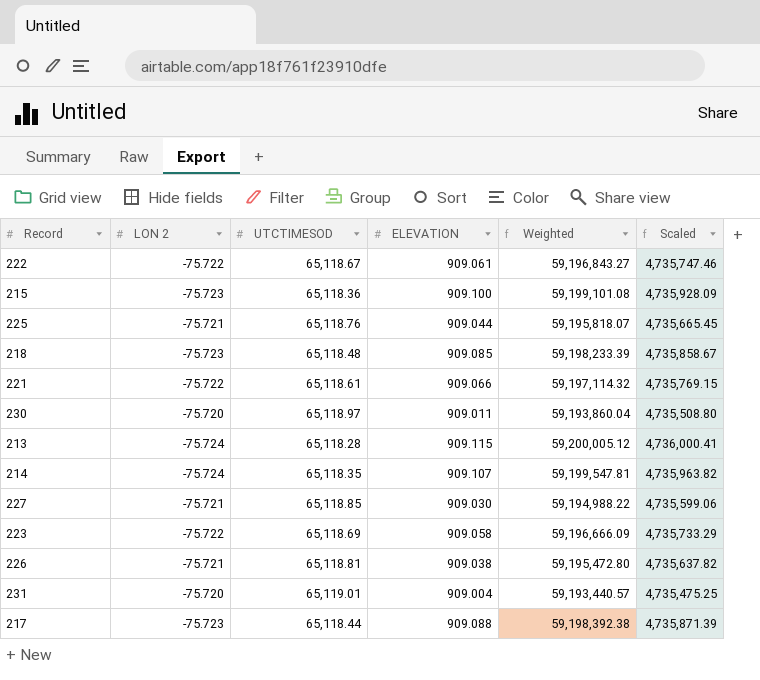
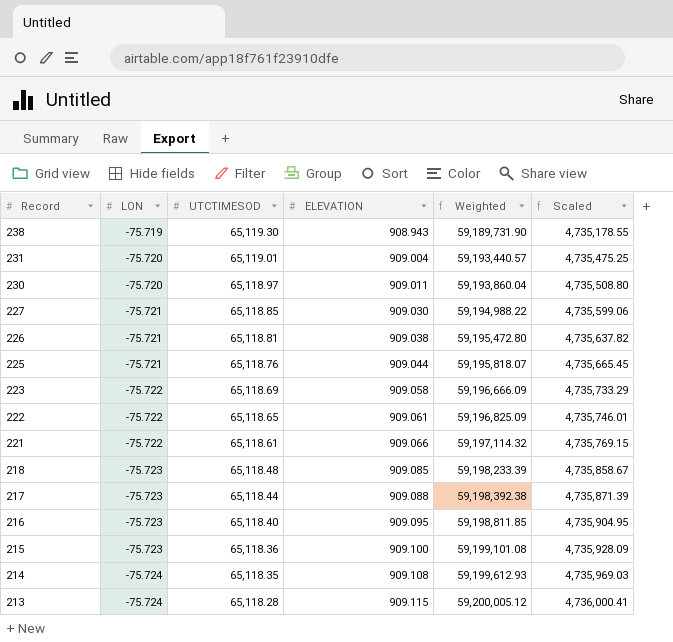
row order: none -> Record descending
column name: LON 2 -> LON
row 238: none -> -75.719 | 65,119.30 | 908.943 | 59,189,731.90 | 4,735,178.55
222 | UTCTIMESOD: 65,118.67 -> 65,118.65
222 | Weighted: 59,196,843.27 -> 59,196,825.09
222 | Scaled: 4,735,747.46 -> 4,735,746.01
row 216: none -> -75.723 | 65,118.40 | 909.095 | 59,198,811.85 | 4,735,904.95
214 | ELEVATION: 909.107 -> 909.108
214 | Weighted: 59,199,547.81 -> 59,199,612.93
214 | Scaled: 4,735,963.82 -> 4,735,969.03

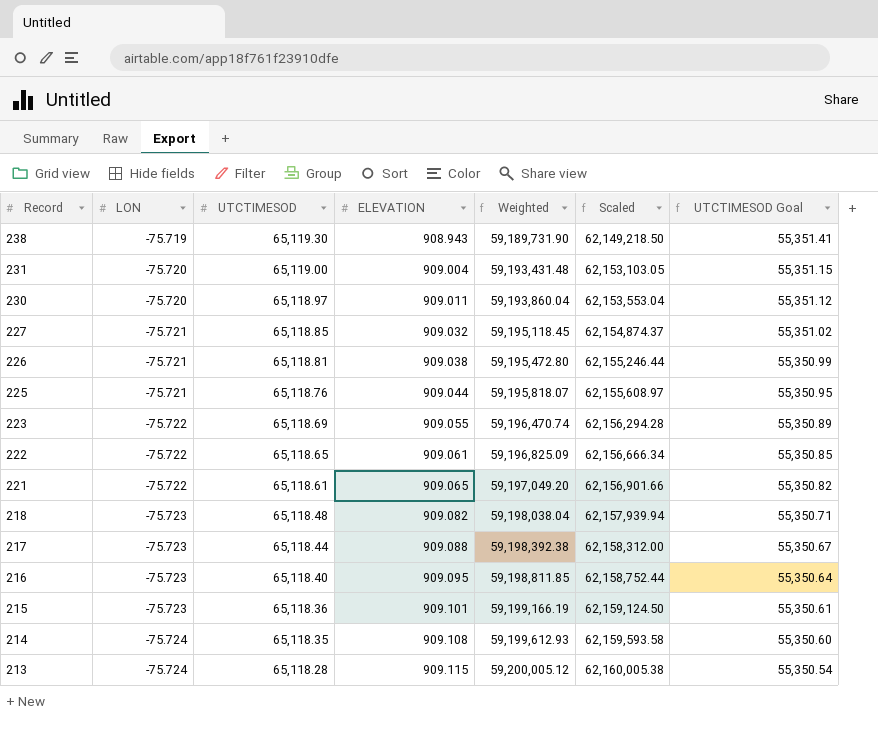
column Scaled | formula: [Weighted] * 0.08 -> [Weighted] * 1.05
column UTCTIMESOD Goal | formula: none -> [UTCTIMESOD] * 0.85
231 | UTCTIMESOD: 65,119.01 -> 65,119.00
231 | Weighted: 59,193,440.57 -> 59,193,431.48
227 | ELEVATION: 909.030 -> 909.032
227 | Weighted: 59,194,988.22 -> 59,195,118.45
223 | ELEVATION: 909.058 -> 909.055
223 | Weighted: 59,196,666.09 -> 59,196,470.74
221 | ELEVATION: 909.066 -> 909.065
221 | Weighted: 59,197,114.32 -> 59,197,049.20
218 | ELEVATION: 909.085 -> 909.082
218 | Weighted: 59,198,233.39 -> 59,198,038.04
215 | ELEVATION: 909.100 -> 909.101
215 | Weighted: 59,199,101.08 -> 59,199,166.19

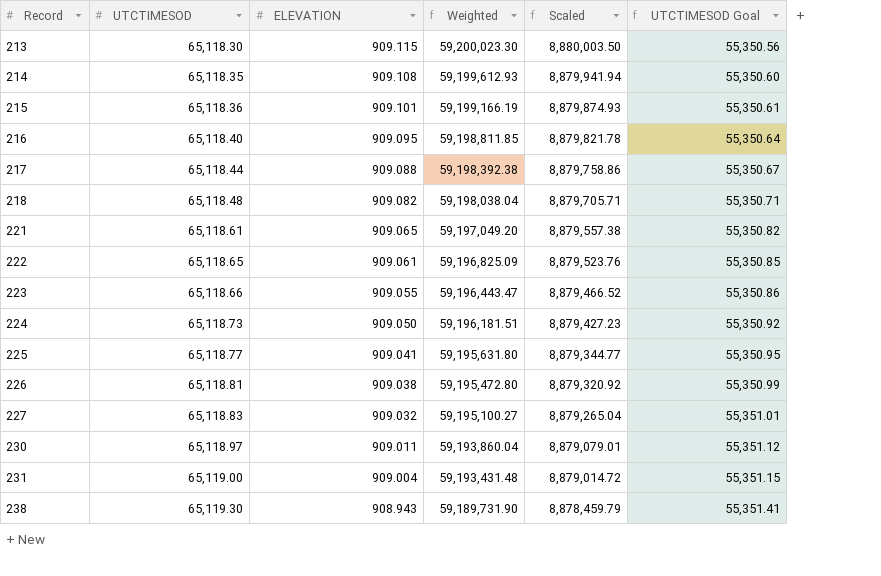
row order: Record descending -> Record ascending
column LON | position: 2 -> none
column Scaled | formula: [Weighted] * 1.05 -> [Weighted] * 0.15
213 | UTCTIMESOD: 65,118.28 -> 65,118.30
213 | Weighted: 59,200,005.12 -> 59,200,023.30
213 | UTCTIMESOD Goal: 55,350.54 -> 55,350.56
223 | UTCTIMESOD: 65,118.69 -> 65,118.66
223 | Weighted: 59,196,470.74 -> 59,196,443.47
223 | UTCTIMESOD Goal: 55,350.89 -> 55,350.86
row 224: none -> 65,118.73 | 909.050 | 59,196,181.51 | 8,879,427.23 | 55,350.92
225 | UTCTIMESOD: 65,118.76 -> 65,118.77
225 | ELEVATION: 909.044 -> 909.041
225 | Weighted: 59,195,818.07 -> 59,195,631.80
227 | UTCTIMESOD: 65,118.85 -> 65,118.83
227 | Weighted: 59,195,118.45 -> 59,195,100.27
227 | UTCTIMESOD Goal: 55,351.02 -> 55,351.01

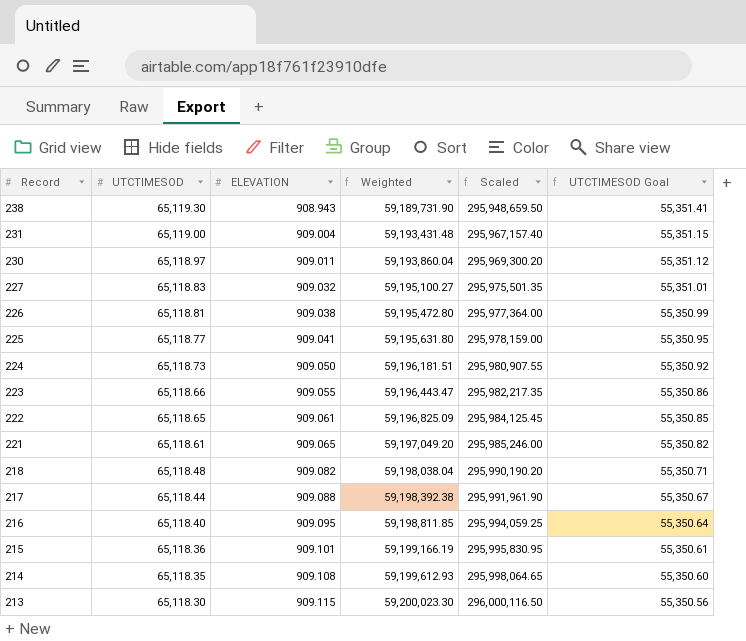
row order: Record ascending -> Record descending
column Scaled | formula: [Weighted] * 0.15 -> [Weighted] * 5

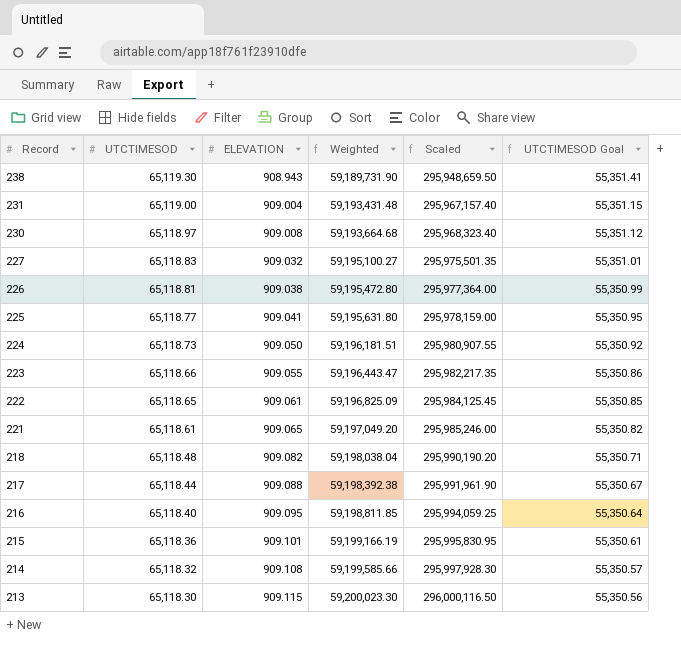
230 | ELEVATION: 909.011 -> 909.008
230 | Weighted: 59,193,860.04 -> 59,193,664.68
230 | Scaled: 295,969,300.20 -> 295,968,323.40
214 | UTCTIMESOD: 65,118.35 -> 65,118.32
214 | Weighted: 59,199,612.93 -> 59,199,585.66
214 | Scaled: 295,998,064.65 -> 295,997,928.30
214 | UTCTIMESOD Goal: 55,350.60 -> 55,350.57

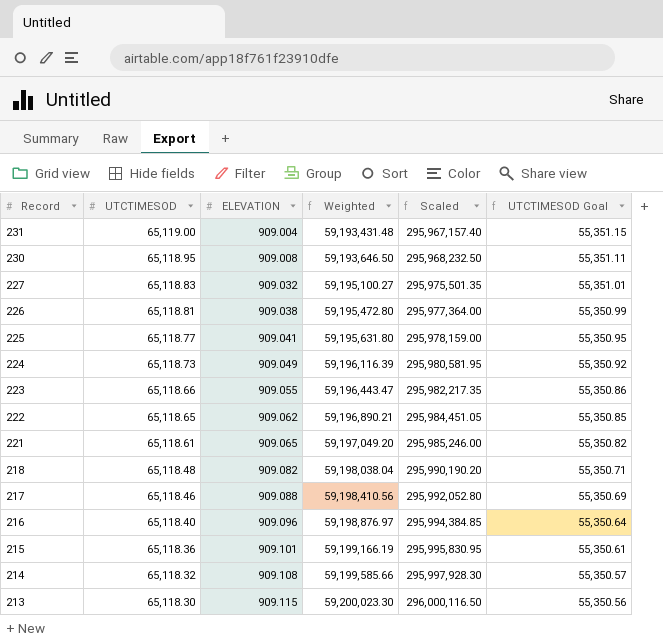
row 238: 65,119.30 | 908.943 | 59,189,731.90 | 295,948,659.50 | 55,351.41 -> none
230 | UTCTIMESOD: 65,118.97 -> 65,118.95
230 | Weighted: 59,193,664.68 -> 59,193,646.50
230 | Scaled: 295,968,323.40 -> 295,968,232.50
230 | UTCTIMESOD Goal: 55,351.12 -> 55,351.11
224 | ELEVATION: 909.050 -> 909.049
224 | Weighted: 59,196,181.51 -> 59,196,116.39
224 | Scaled: 295,980,907.55 -> 295,980,581.95
222 | ELEVATION: 909.061 -> 909.062
222 | Weighted: 59,196,825.09 -> 59,196,890.21
222 | Scaled: 295,984,125.45 -> 295,984,451.05
217 | UTCTIMESOD: 65,118.44 -> 65,118.46
217 | Weighted: 59,198,392.38 -> 59,198,410.56
217 | Scaled: 295,991,961.90 -> 295,992,052.80
217 | UTCTIMESOD Goal: 55,350.67 -> 55,350.69
216 | ELEVATION: 909.095 -> 909.096
216 | Weighted: 59,198,811.85 -> 59,198,876.97
216 | Scaled: 295,994,059.25 -> 295,994,384.85

